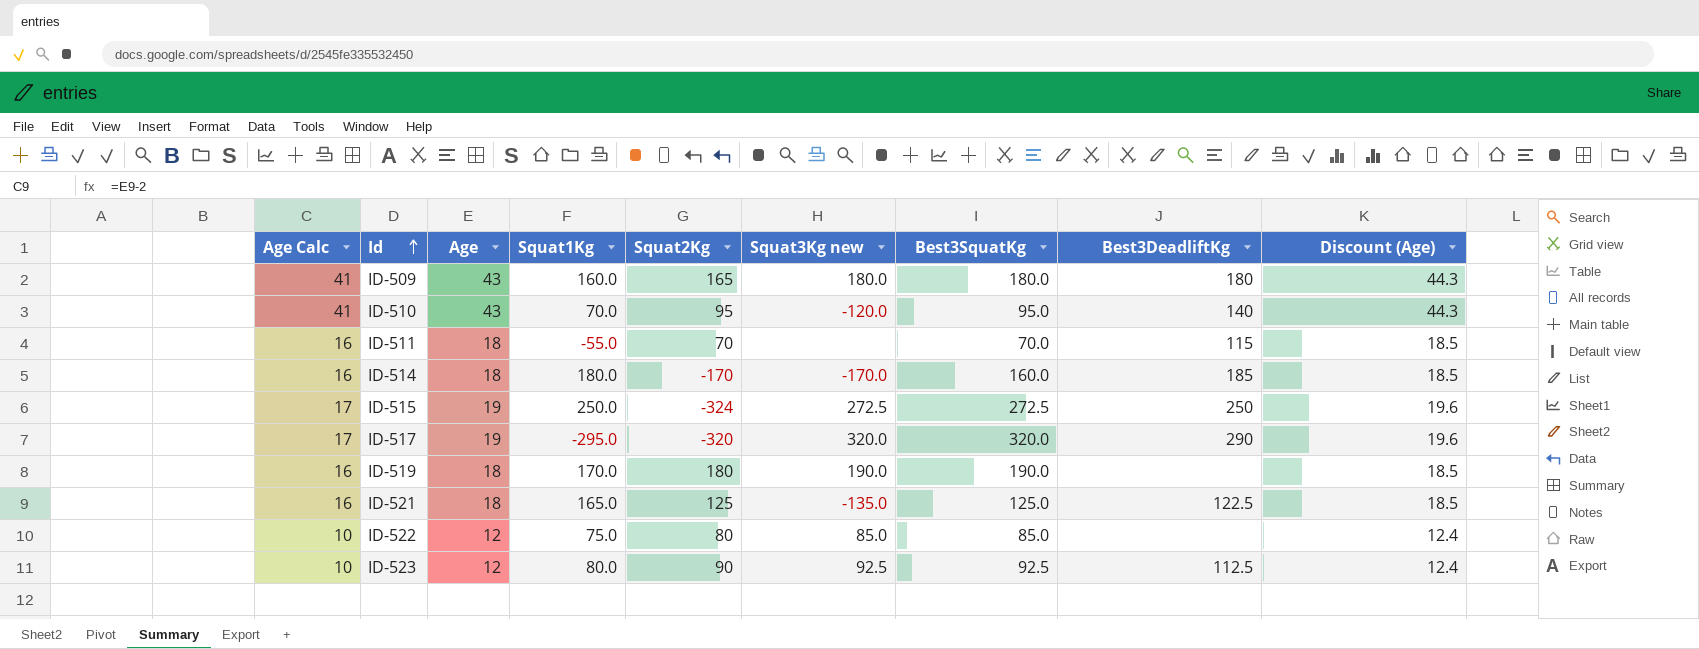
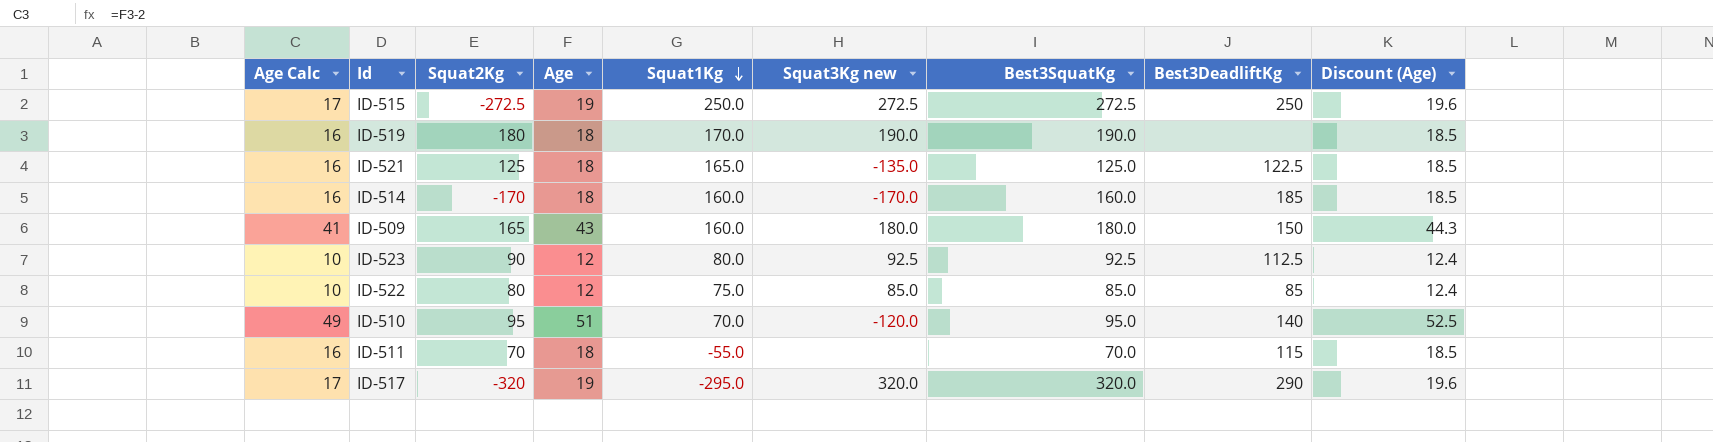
row order: Id ascending -> Squat1Kg descending
column Squat2Kg | position: 5 -> 3
ID-515 | Squat2Kg: -324 -> -272.5
ID-514 | Squat1Kg: 180.0 -> 160.0
ID-509 | Best3DeadliftKg: 180 -> 150
ID-522 | Best3DeadliftKg: none -> 85
ID-510 | Age Calc: 41 -> 49
ID-510 | Age: 43 -> 51
ID-510 | Discount (Age): 44.3 -> 52.5

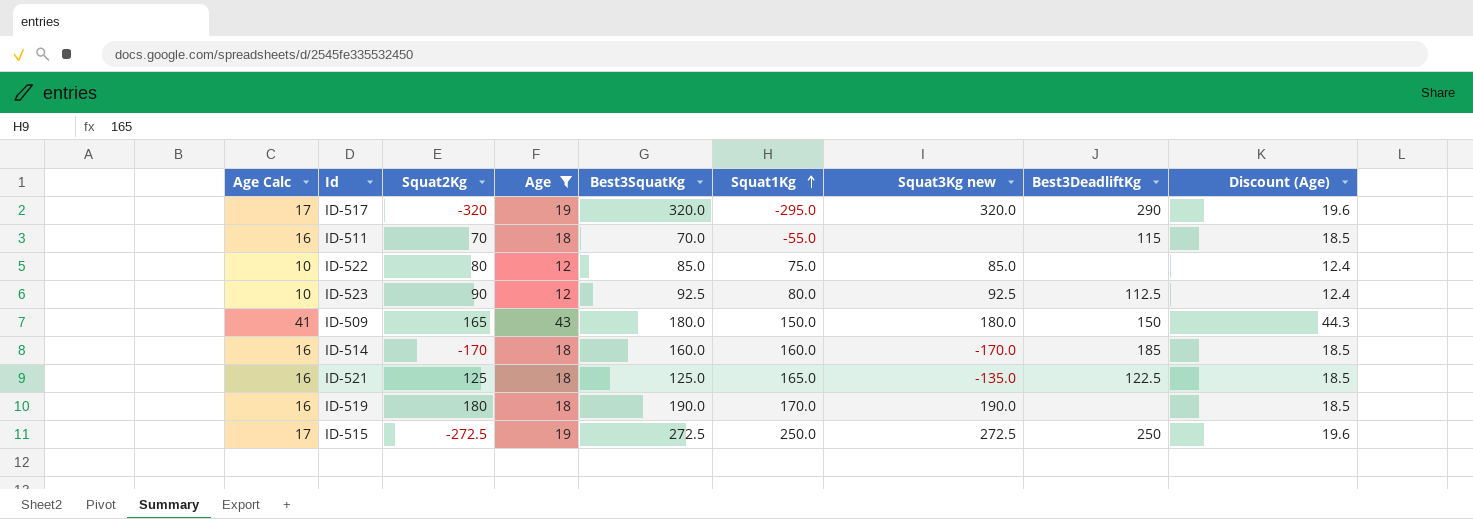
filter: none -> Age != 51
row order: Squat1Kg descending -> Squat1Kg ascending
column Best3SquatKg | position: 7 -> 5
ID-522 | Best3DeadliftKg: 85 -> none
ID-509 | Squat1Kg: 160.0 -> 150.0

